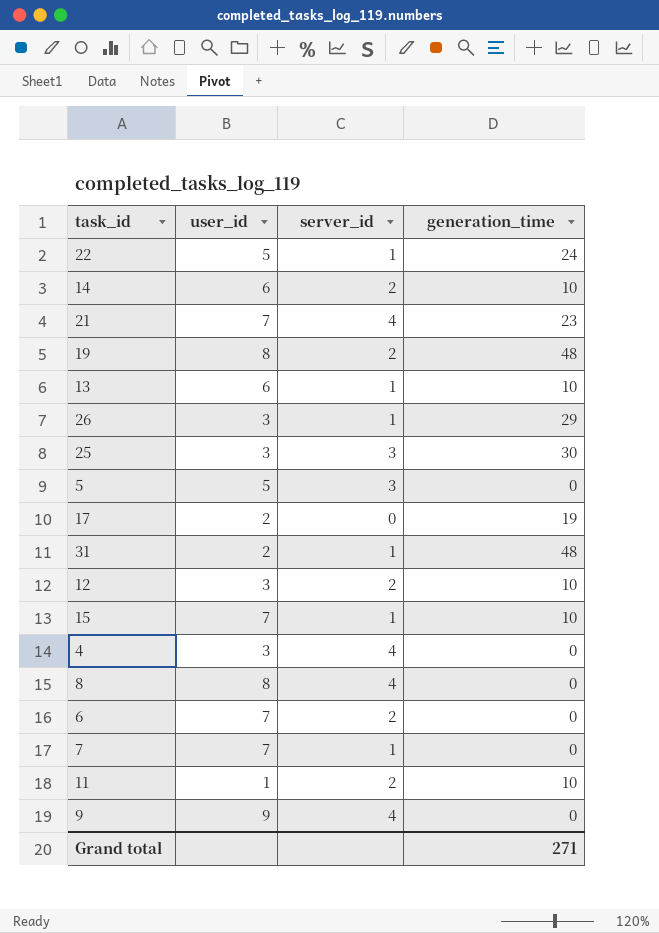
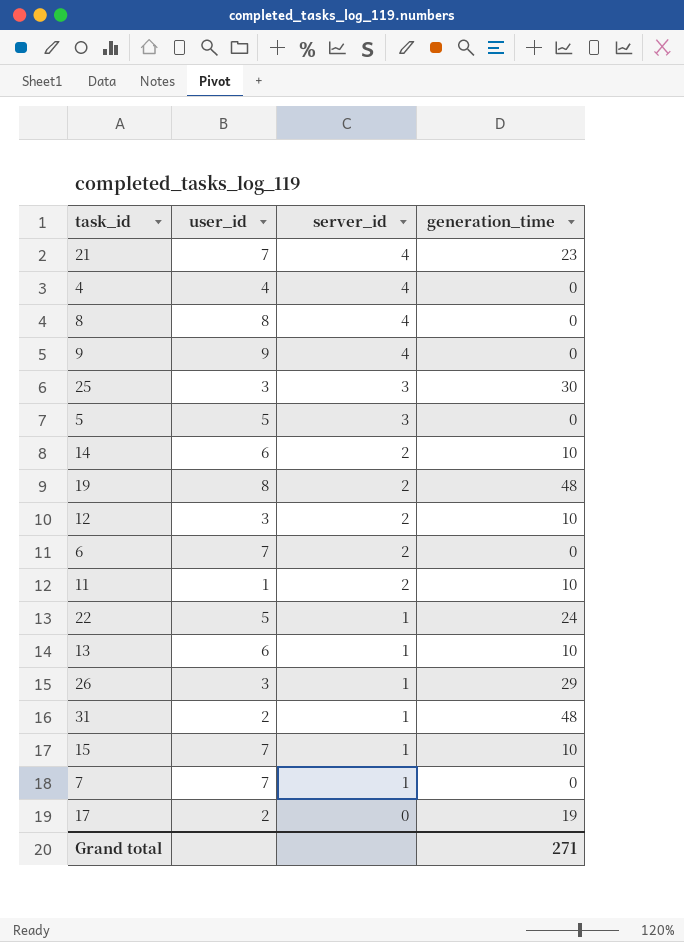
row order: none -> server_id descending
4 | user_id: 3 -> 4

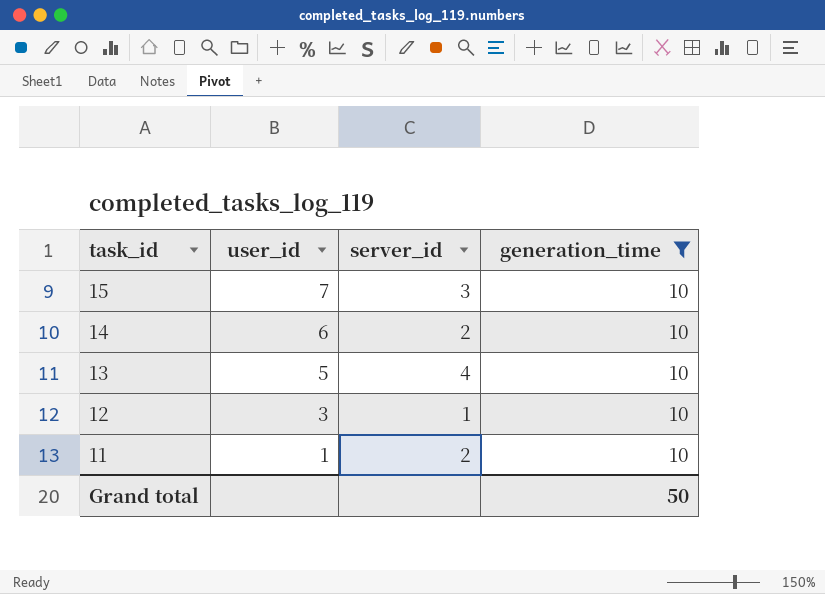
filter: none -> generation_time = 10
row order: server_id descending -> task_id descending
15 | server_id: 1 -> 3
13 | user_id: 6 -> 5
13 | server_id: 1 -> 4
12 | server_id: 2 -> 1
Grand total | generation_time: 271 -> 50

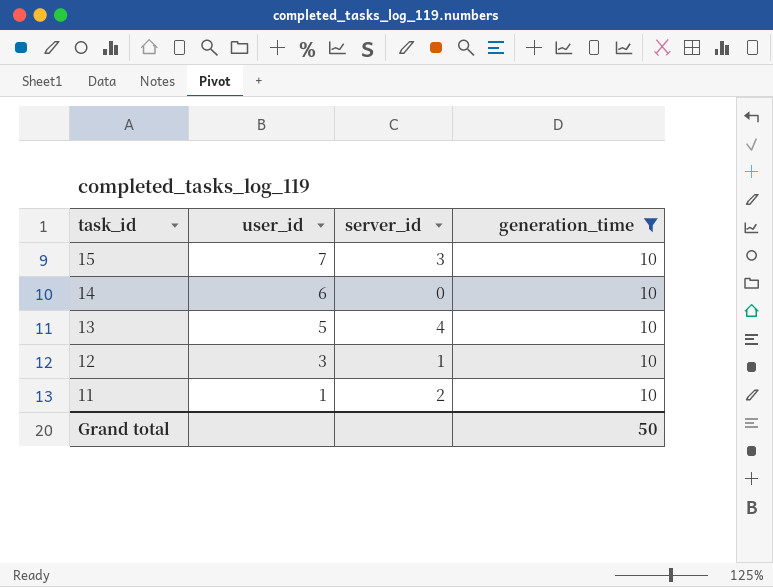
14 | server_id: 2 -> 0

